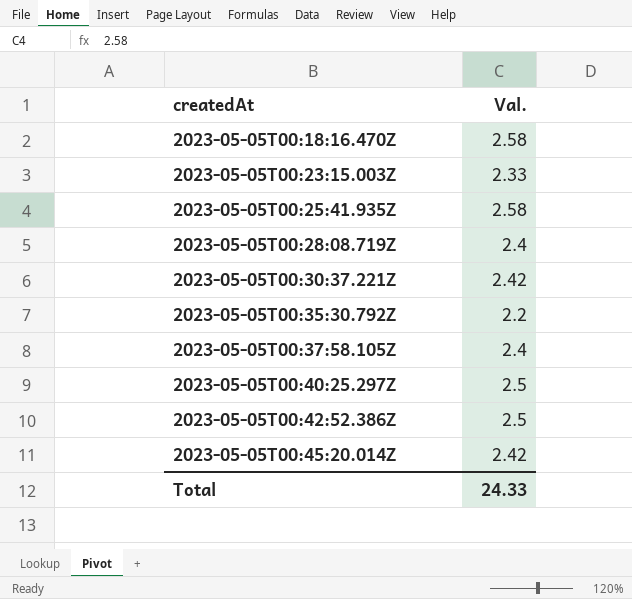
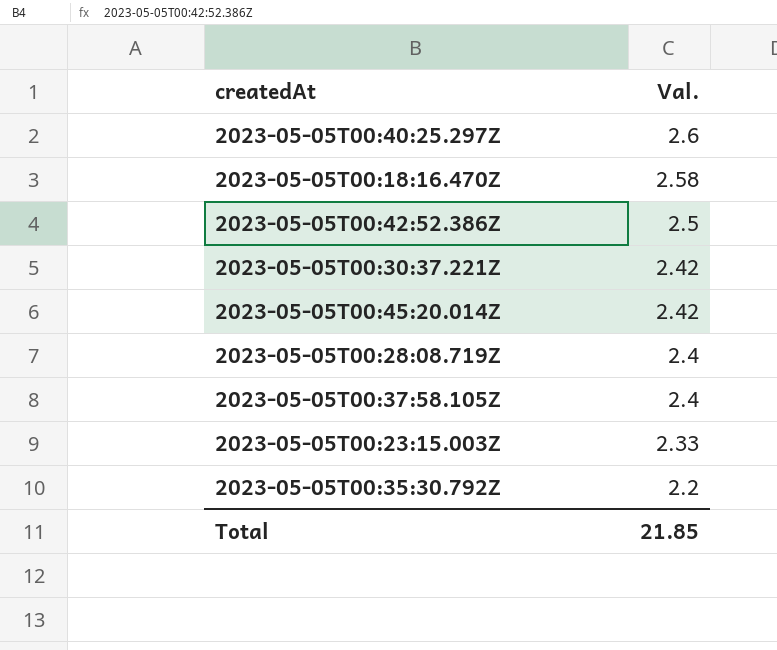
row order: createdAt ascending -> Val. descending
row 2023-05-05T00:25:41.935Z: 2.58 -> none
2023-05-05T00:40:25.297Z | Val.: 2.5 -> 2.6
Total | Val.: 24.33 -> 21.85

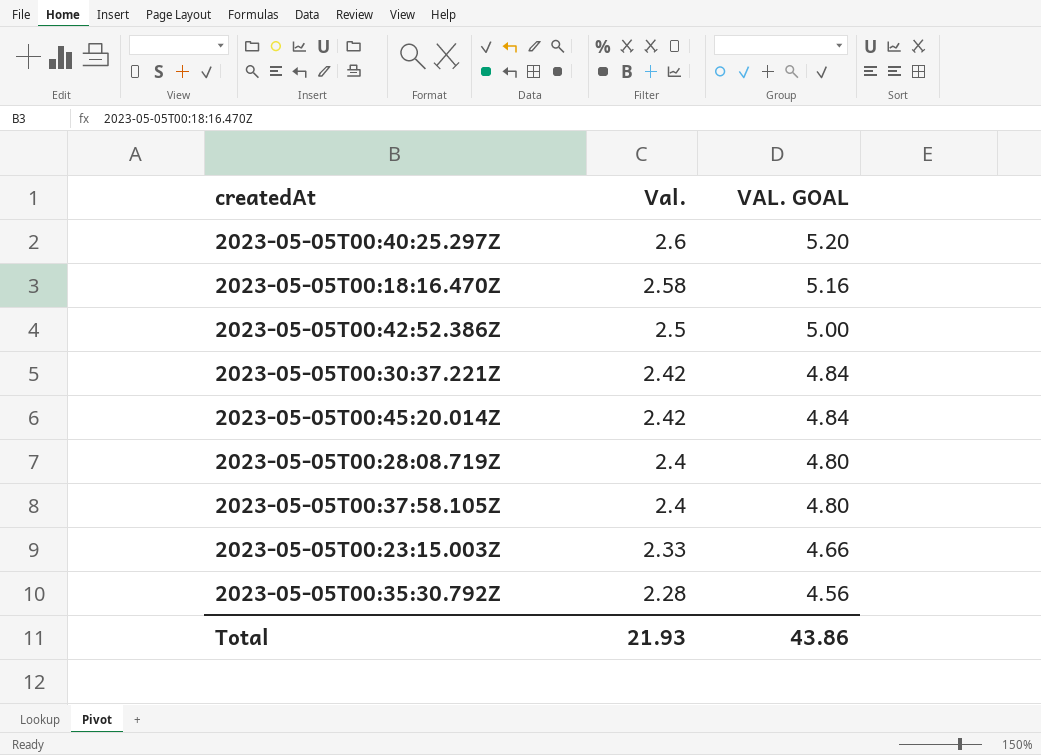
column VAL. GOAL | formula: none -> [Val.] * 2
2023-05-05T00:35:30.792Z | Val.: 2.2 -> 2.28
Total | Val.: 21.85 -> 21.93

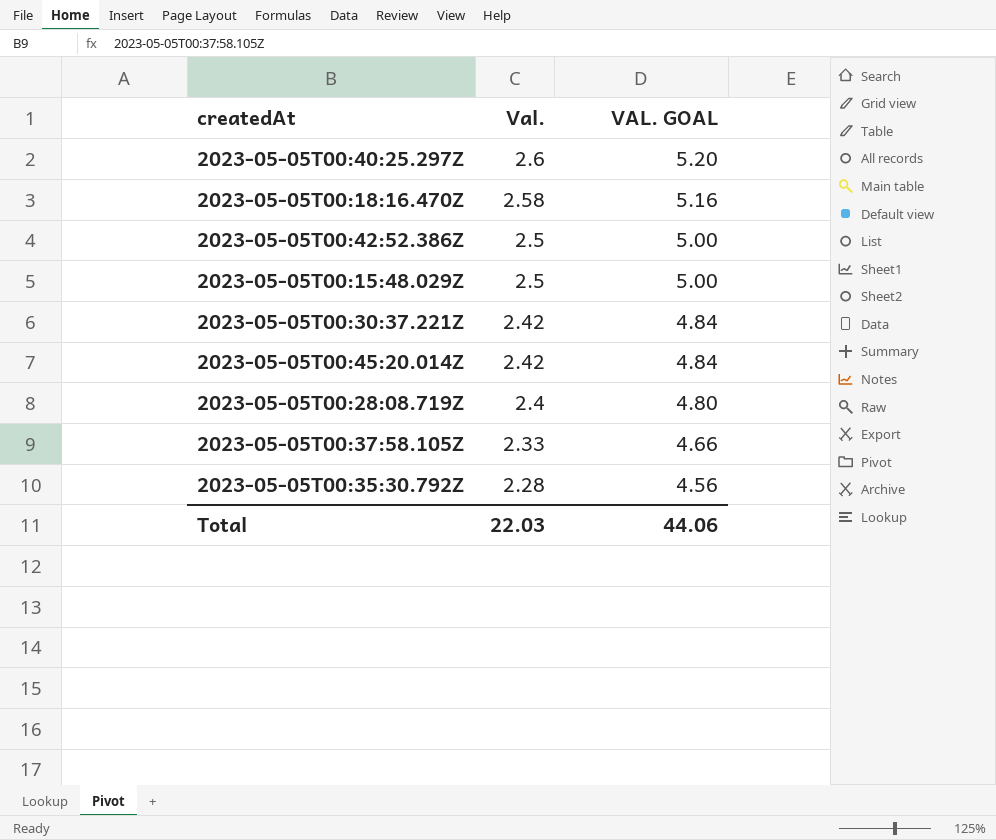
row 2023-05-05T00:23:15.003Z: 2.33 | 4.66 -> none
row 2023-05-05T00:15:48.029Z: none -> 2.5 | 5.00
2023-05-05T00:37:58.105Z | Val.: 2.4 -> 2.33
2023-05-05T00:37:58.105Z | VAL. GOAL: 4.80 -> 4.66
Total | Val.: 21.93 -> 22.03
Total | VAL. GOAL: 43.86 -> 44.06

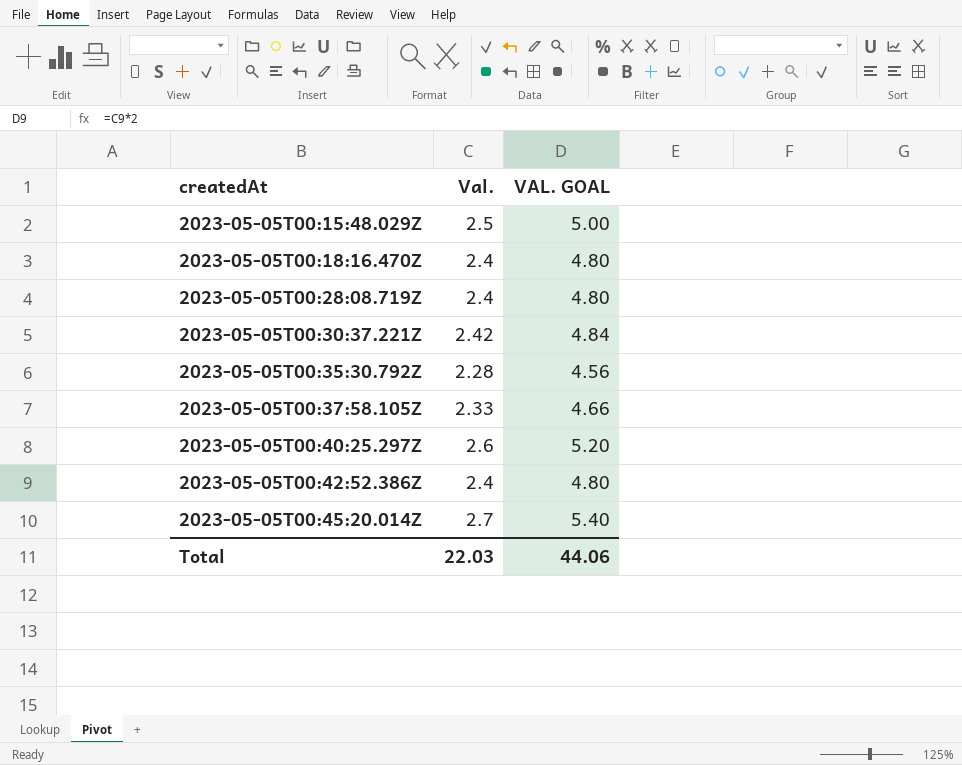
row order: Val. descending -> createdAt ascending
2023-05-05T00:18:16.470Z | Val.: 2.58 -> 2.4
2023-05-05T00:18:16.470Z | VAL. GOAL: 5.16 -> 4.80
2023-05-05T00:42:52.386Z | Val.: 2.5 -> 2.4
2023-05-05T00:42:52.386Z | VAL. GOAL: 5.00 -> 4.80
2023-05-05T00:45:20.014Z | Val.: 2.42 -> 2.7
2023-05-05T00:45:20.014Z | VAL. GOAL: 4.84 -> 5.40

